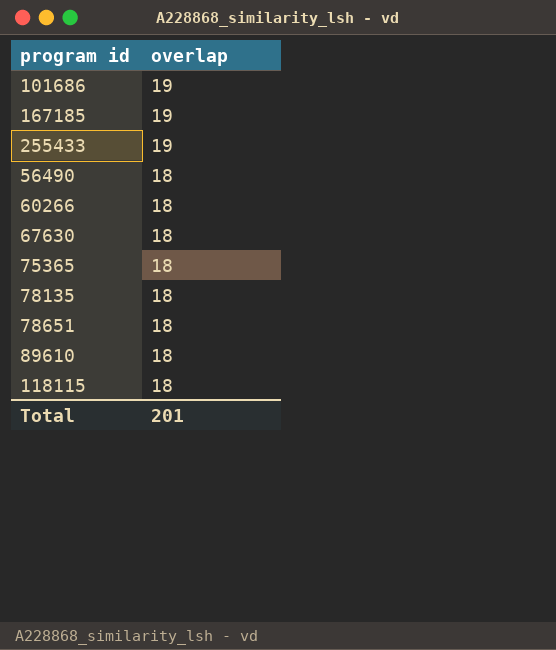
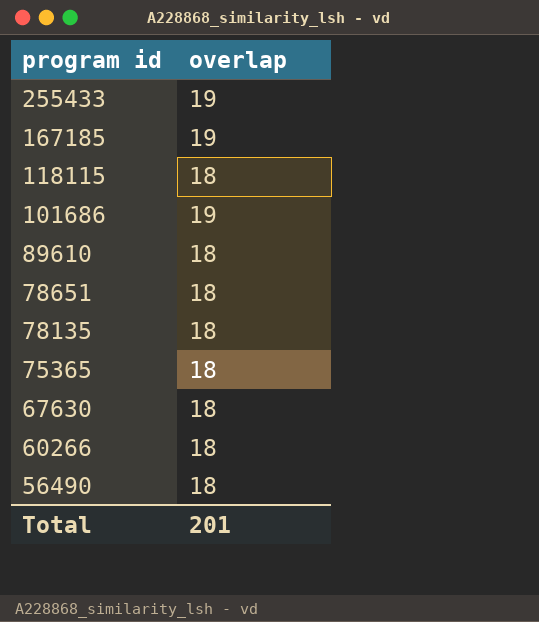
row order: overlap descending -> program id descending

